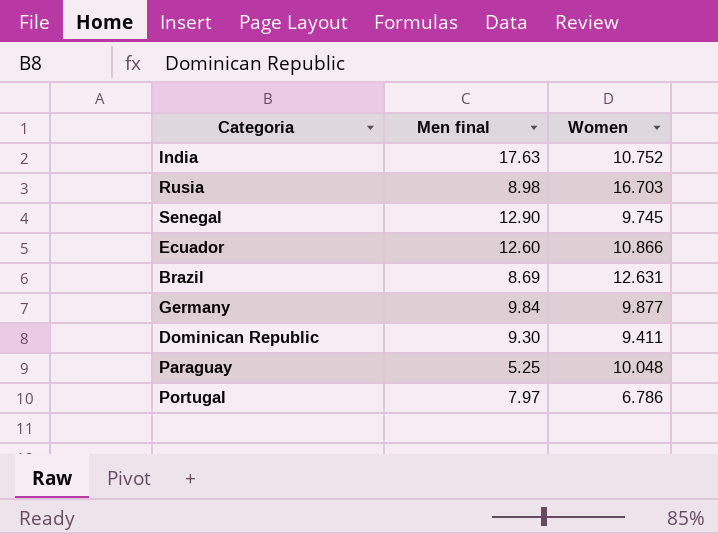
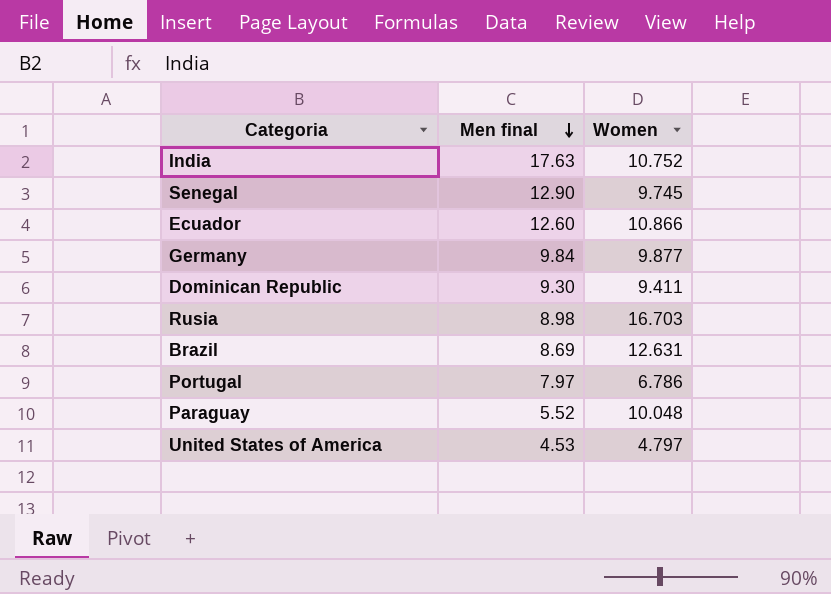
row order: none -> Men final descending
Paraguay | Men final: 5.25 -> 5.52
row United States of America: none -> 4.53 | 4.797

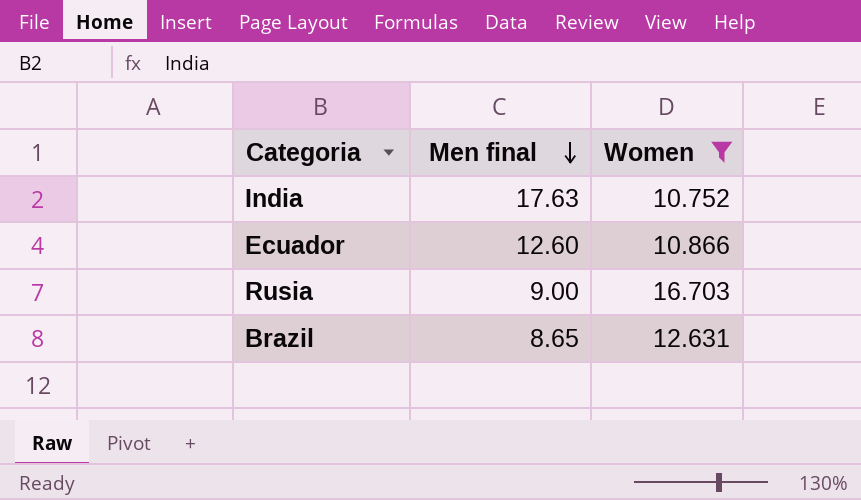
filter: none -> Women >= 10.752
Rusia | Men final: 8.98 -> 9.00
Brazil | Men final: 8.69 -> 8.65

